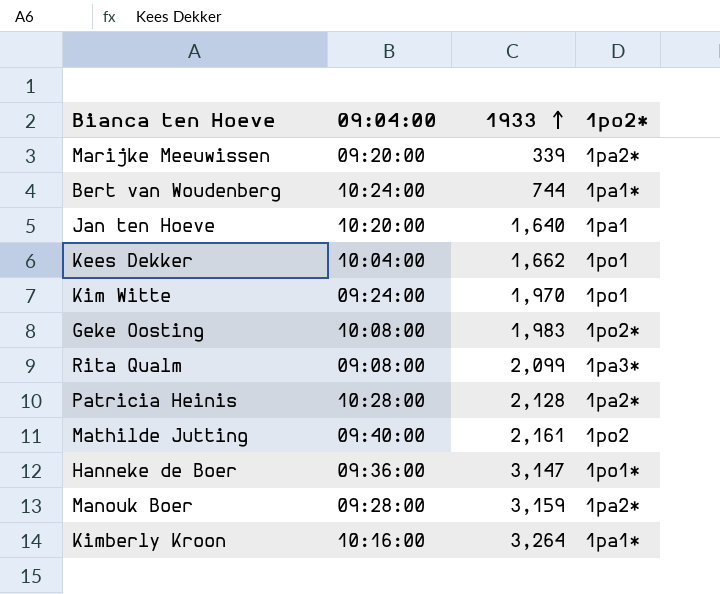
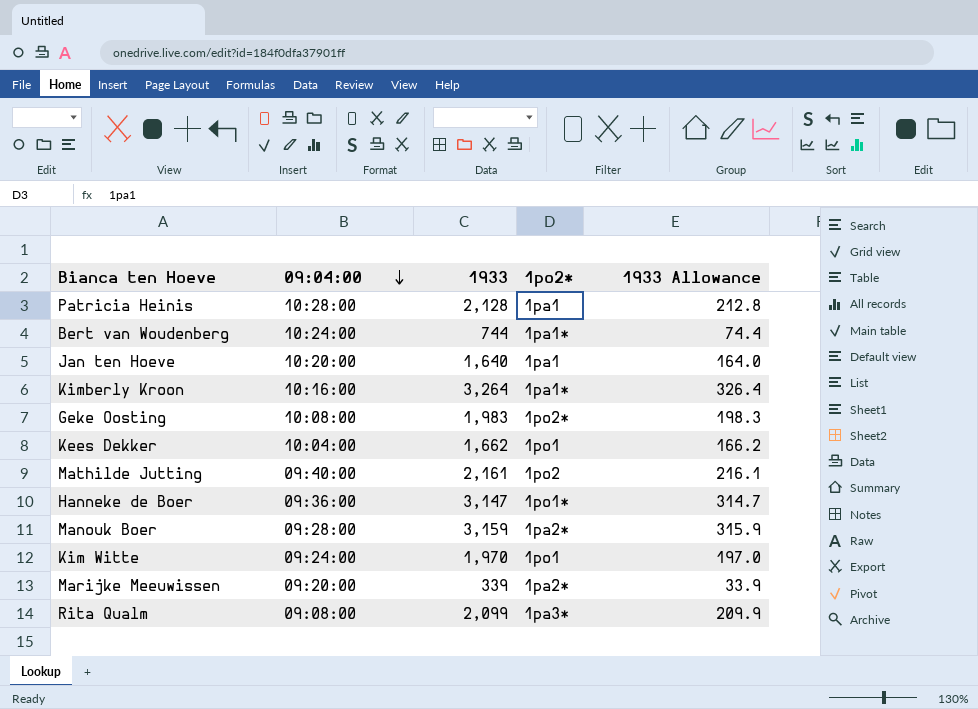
row order: 1933 ascending -> 09:04:00 descending
column 1933 Allowance | formula: none -> [1933] * 0.1
Patricia Heinis | 1po2*: 1pa2* -> 1pa1

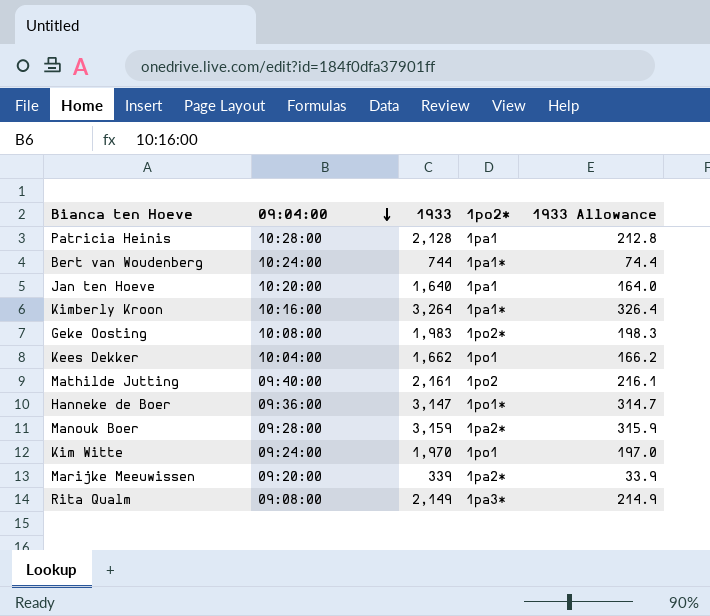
Rita Qualm | 1933: 2,099 -> 2,149
Rita Qualm | 1933 Allowance: 209.9 -> 214.9

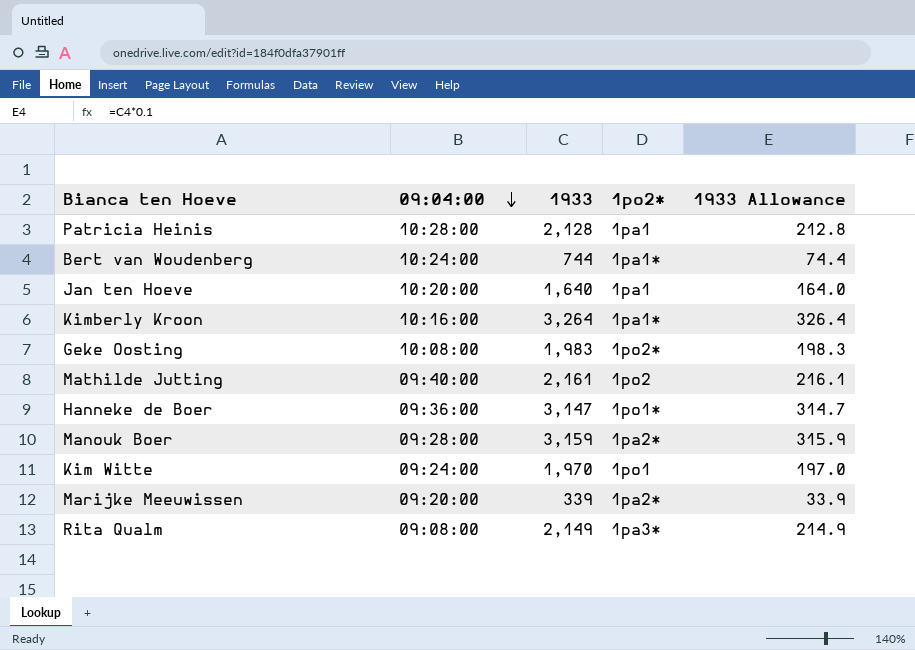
row Kees Dekker: 10:04:00 | 1,662 | 1po1 | 166.2 -> none

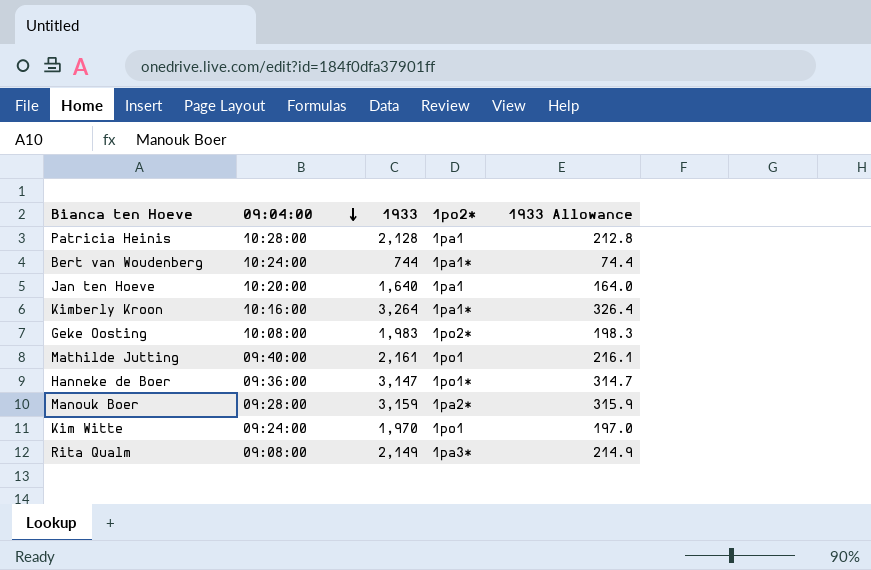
row Marijke Meeuwissen: 09:20:00 | 339 | 1pa2* | 33.9 -> none
Mathilde Jutting | 1po2*: 1po2 -> 1po1

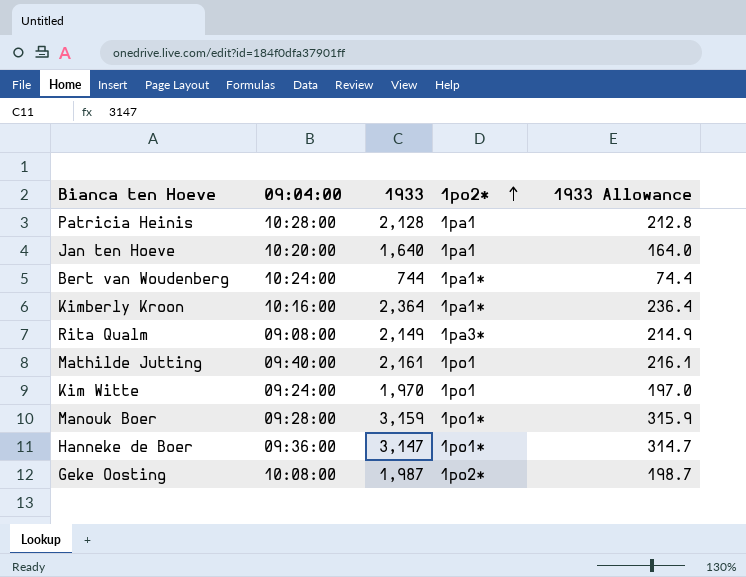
row order: 09:04:00 descending -> 1po2* ascending
Kimberly Kroon | 1933: 3,264 -> 2,364
Kimberly Kroon | 1933 Allowance: 326.4 -> 236.4
Manouk Boer | 1po2*: 1pa2* -> 1po1*
Geke Oosting | 1933: 1,983 -> 1,987
Geke Oosting | 1933 Allowance: 198.3 -> 198.7

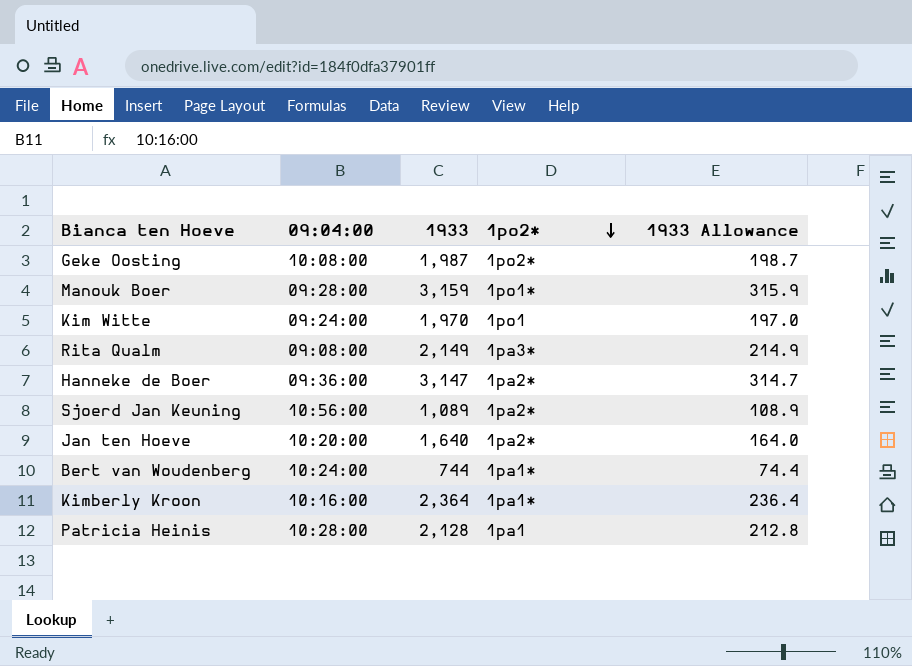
row order: 1po2* ascending -> 1po2* descending
row Mathilde Jutting: 09:40:00 | 2,161 | 1po1 | 216.1 -> none
Hanneke de Boer | 1po2*: 1po1* -> 1pa2*
row Sjoerd Jan Keuning: none -> 10:56:00 | 1,089 | 1pa2* | 108.9
Jan ten Hoeve | 1po2*: 1pa1 -> 1pa2*

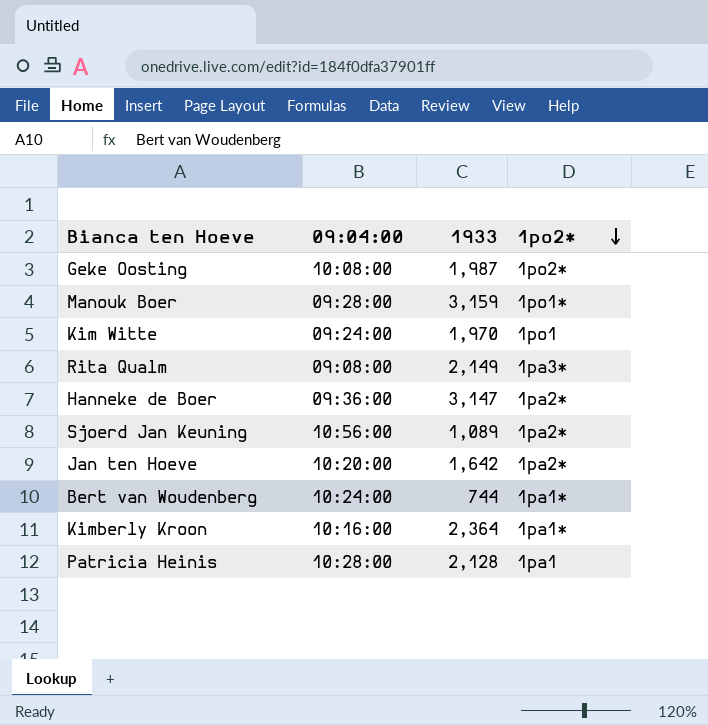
column 1933 Allowance | formula: [1933] * 0.1 -> none
Jan ten Hoeve | 1933: 1,640 -> 1,642

